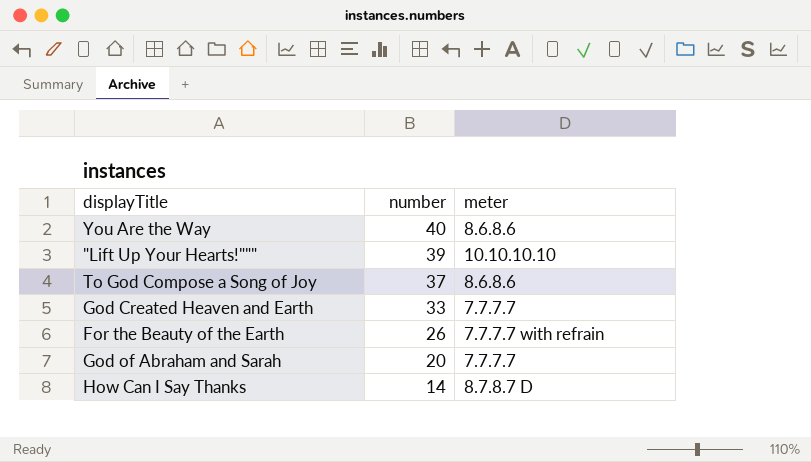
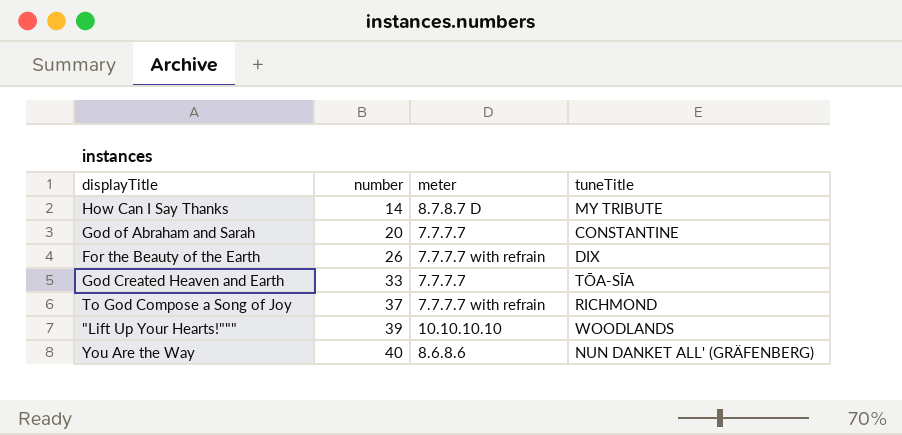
row order: number descending -> number ascending
column tuneTitle | position: none -> 4
To God Compose a Song of Joy | meter: 8.6.8.6 -> 7.7.7.7 with refrain

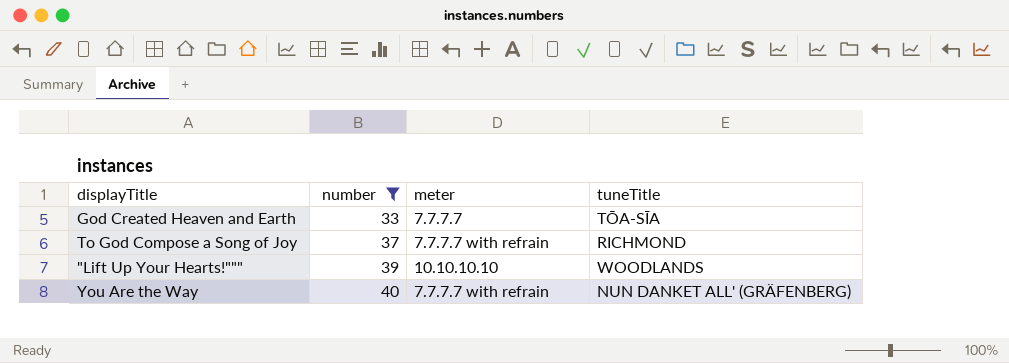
filter: none -> number >= 33
You Are the Way | meter: 8.6.8.6 -> 7.7.7.7 with refrain

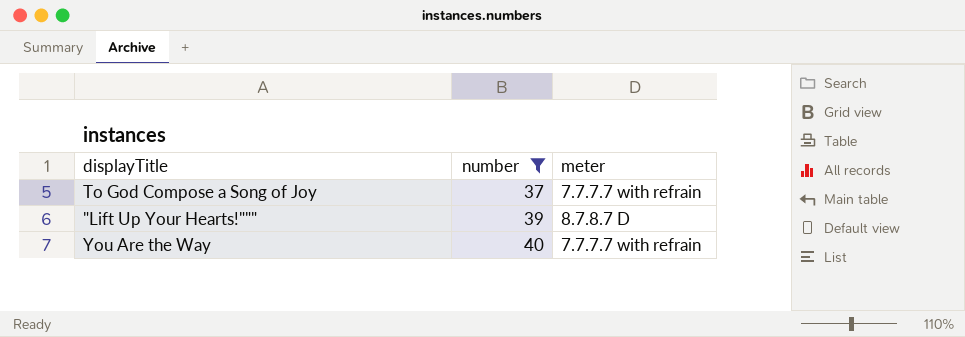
column tuneTitle | position: 4 -> none
row God Created Heaven and Earth: 33 | 7.7.7.7 | TŌA-SĪA -> none
"Lift Up Your Hearts!""" | meter: 10.10.10.10 -> 8.7.8.7 D

